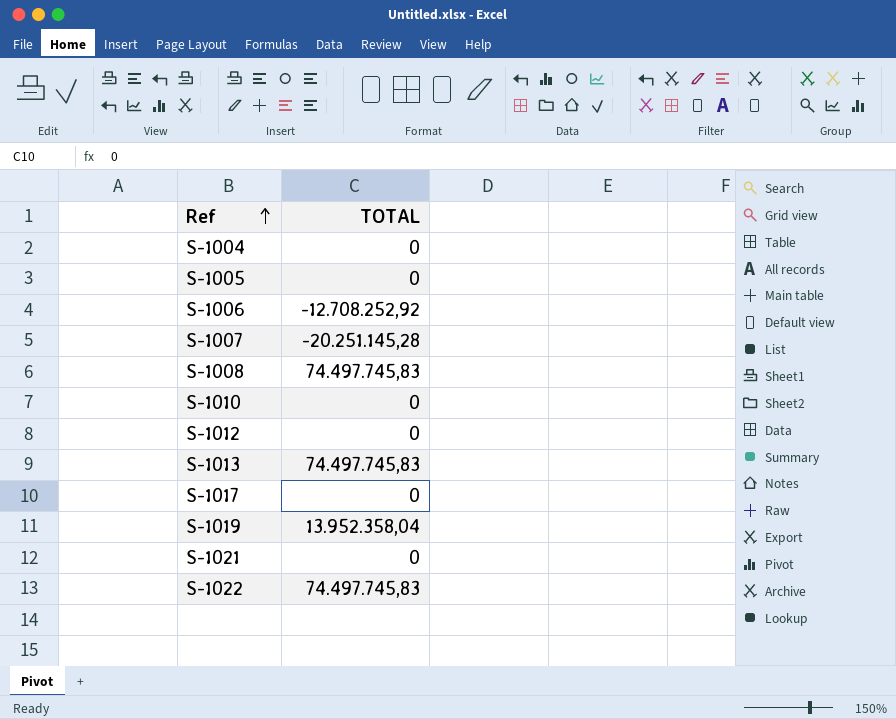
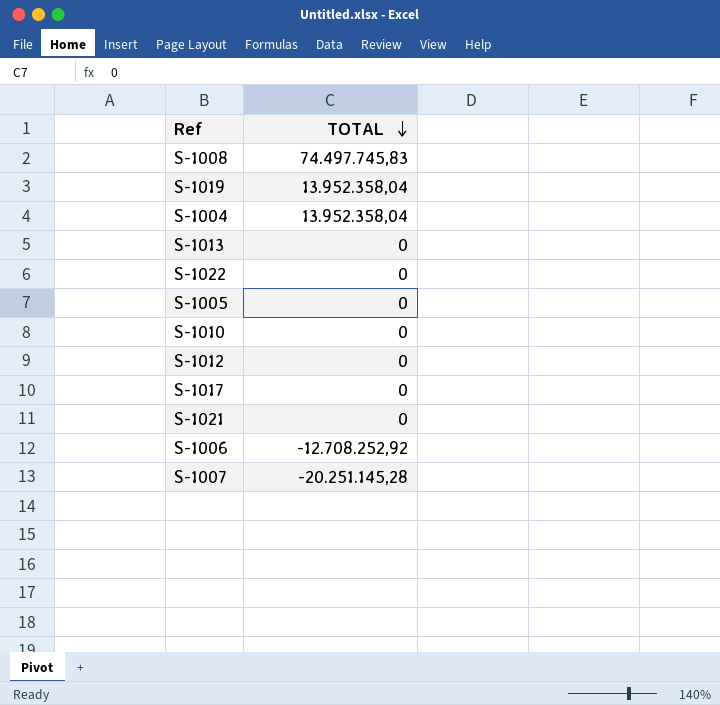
row order: Ref ascending -> TOTAL descending
S-1004 | TOTAL: 0 -> 13.952.358,04
S-1013 | TOTAL: 74.497.745,83 -> 0
S-1022 | TOTAL: 74.497.745,83 -> 0

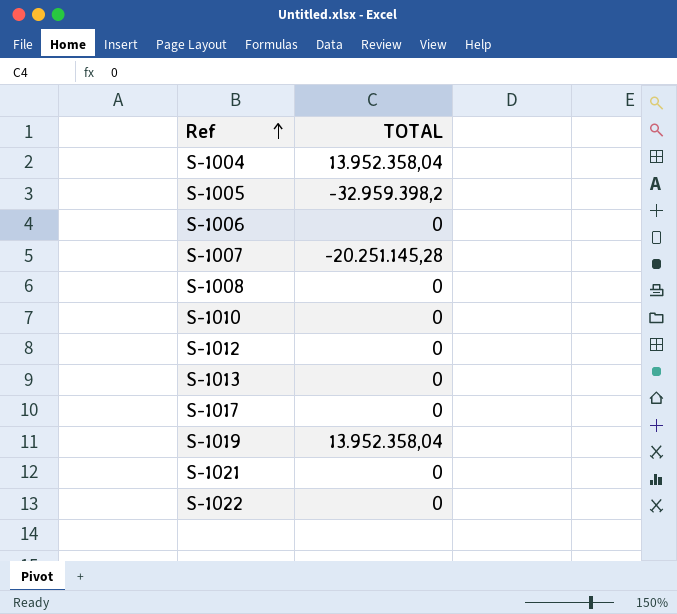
row order: TOTAL descending -> Ref ascending
S-1005 | TOTAL: 0 -> -32.959.398,2
S-1006 | TOTAL: -12.708.252,92 -> 0
S-1008 | TOTAL: 74.497.745,83 -> 0

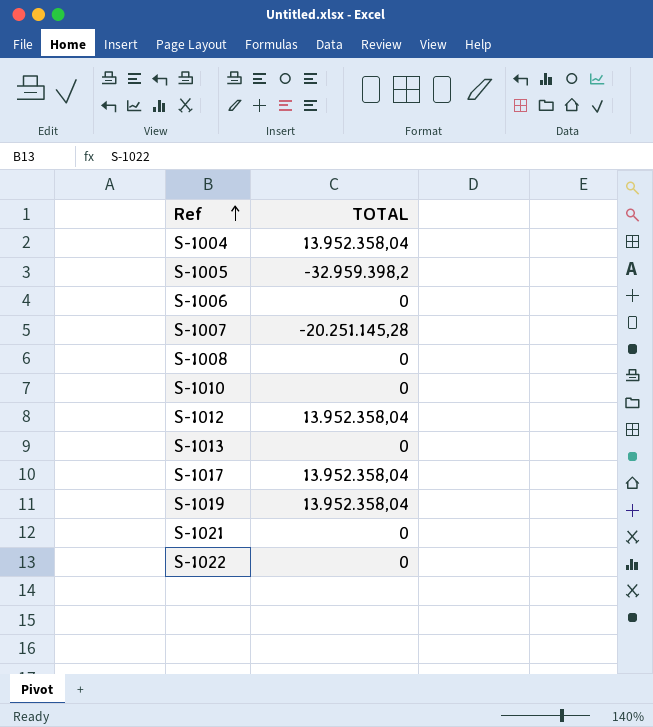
S-1012 | TOTAL: 0 -> 13.952.358,04
S-1017 | TOTAL: 0 -> 13.952.358,04

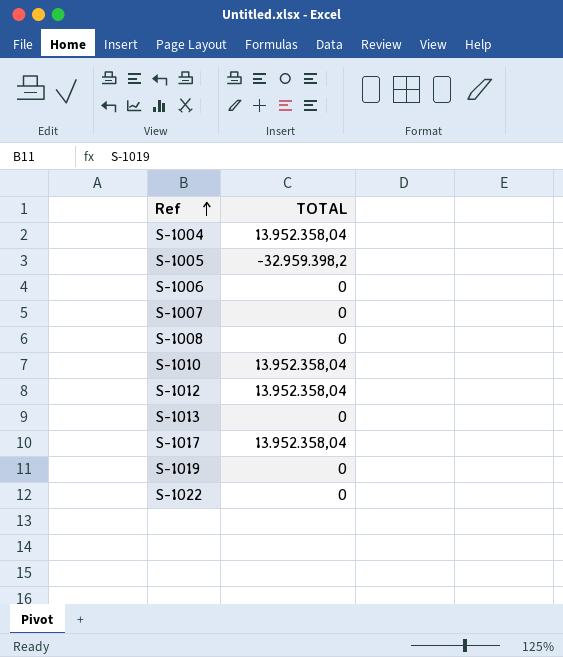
row S-1021: 0 -> none
S-1007 | TOTAL: -20.251.145,28 -> 0
S-1010 | TOTAL: 0 -> 13.952.358,04
S-1019 | TOTAL: 13.952.358,04 -> 0

